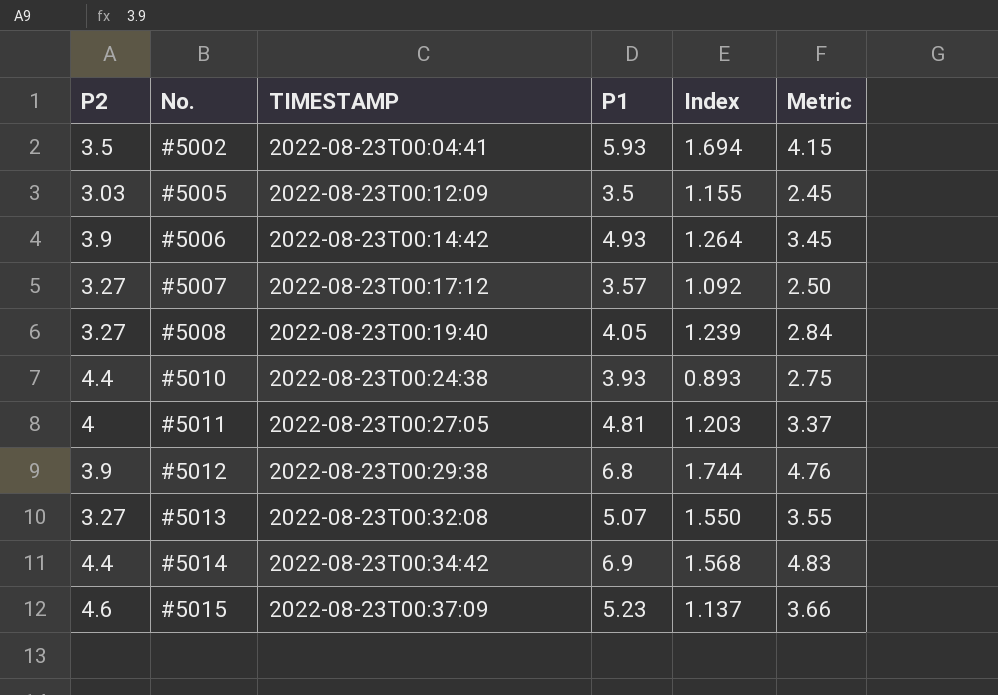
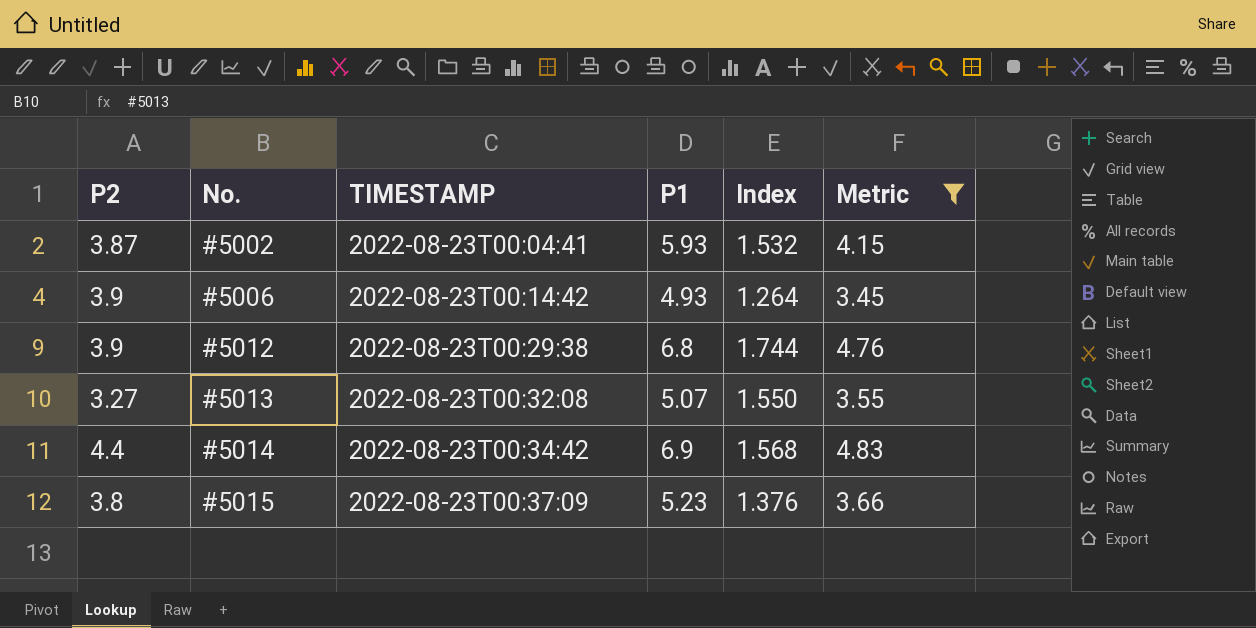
filter: none -> Metric >= 3.45
#5002 | P2: 3.5 -> 3.87
#5002 | Index: 1.694 -> 1.532
#5015 | P2: 4.6 -> 3.8
#5015 | Index: 1.137 -> 1.376

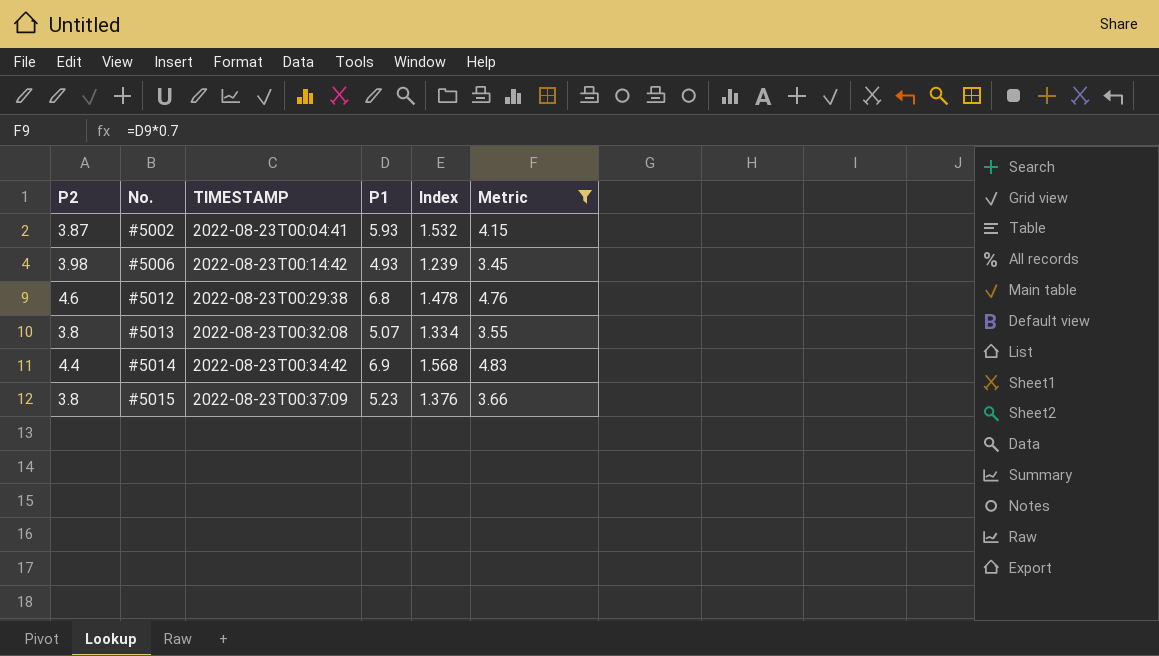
#5006 | P2: 3.9 -> 3.98
#5006 | Index: 1.264 -> 1.239
#5012 | P2: 3.9 -> 4.6
#5012 | Index: 1.744 -> 1.478
#5013 | P2: 3.27 -> 3.8
#5013 | Index: 1.550 -> 1.334

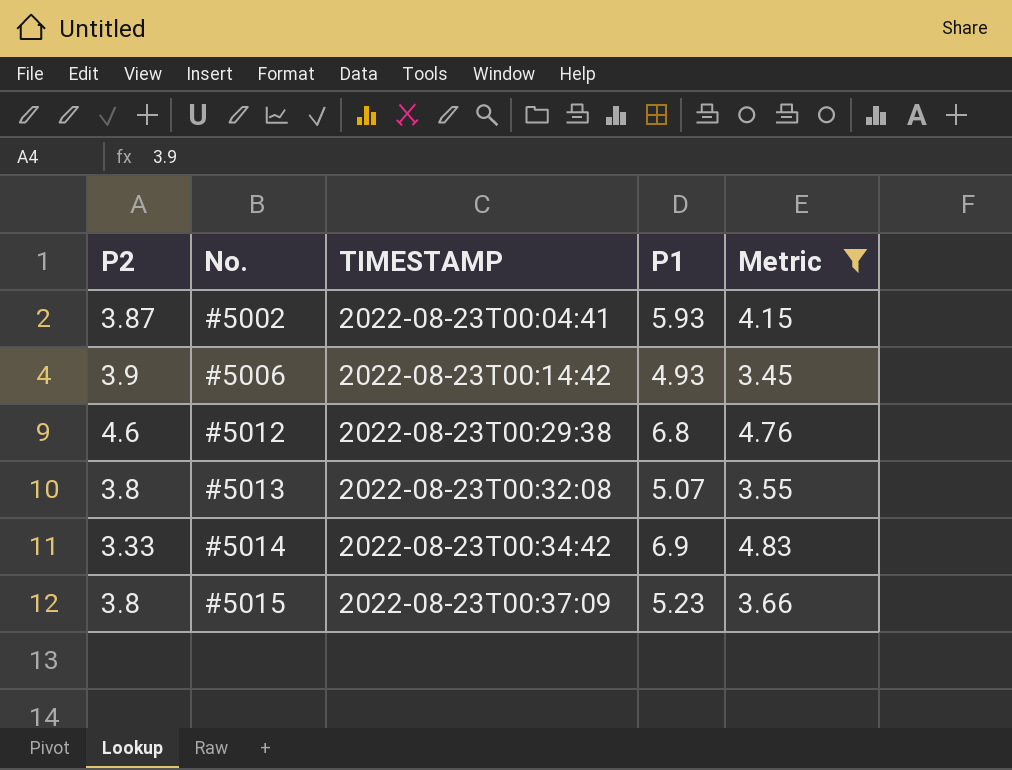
column Index | formula: [P1] / [P2] -> none
#5006 | P2: 3.98 -> 3.9
#5014 | P2: 4.4 -> 3.33

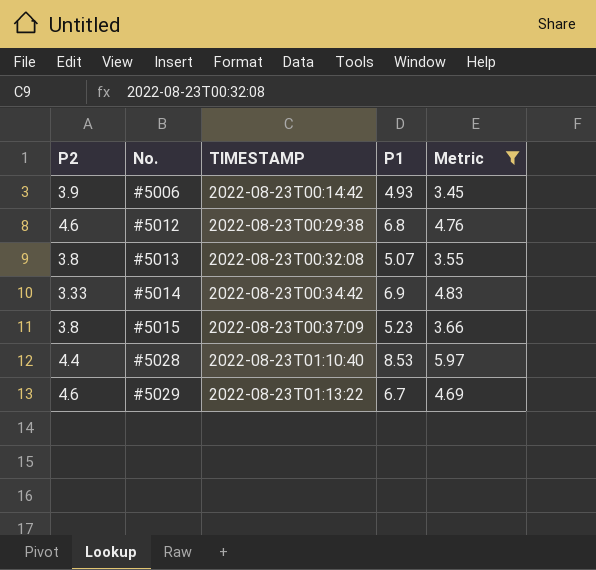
row #5002: 3.87 | 2022-08-23T00:04:41 | 5.93 | 4.15 -> none
row #5028: none -> 4.4 | 2022-08-23T01:10:40 | 8.53 | 5.97
row #5029: none -> 4.6 | 2022-08-23T01:13:22 | 6.7 | 4.69

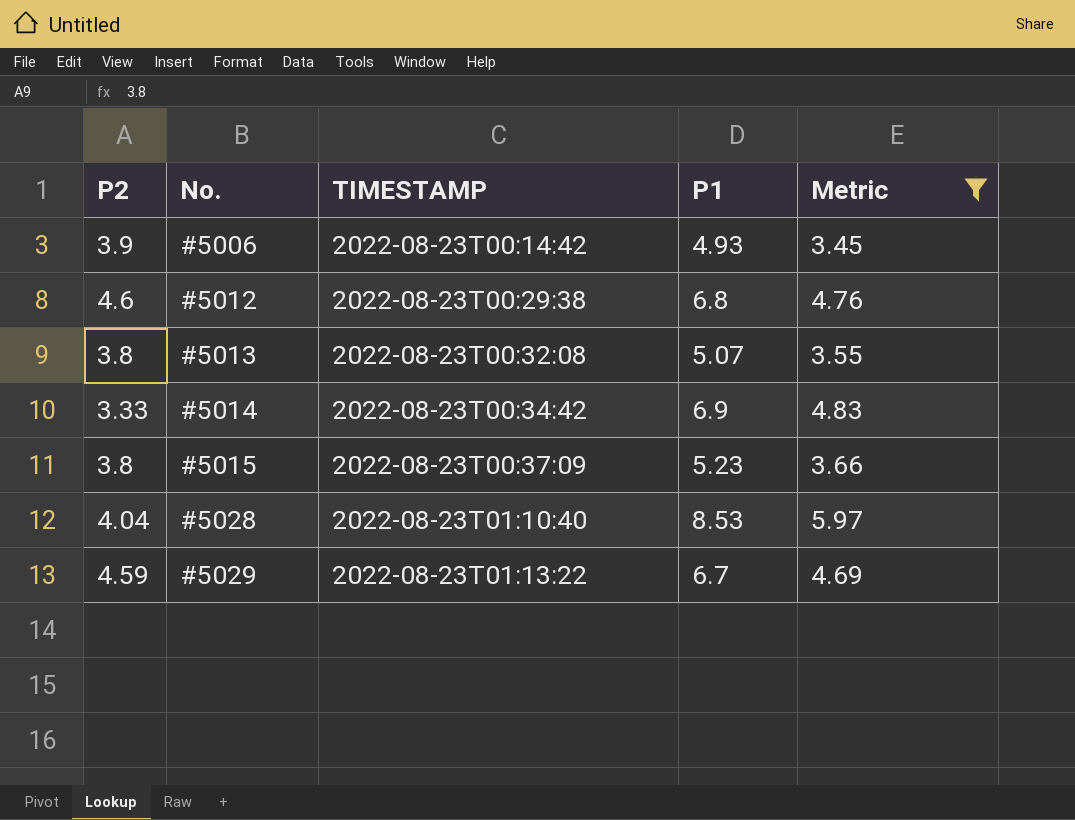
#5028 | P2: 4.4 -> 4.04
#5029 | P2: 4.6 -> 4.59

